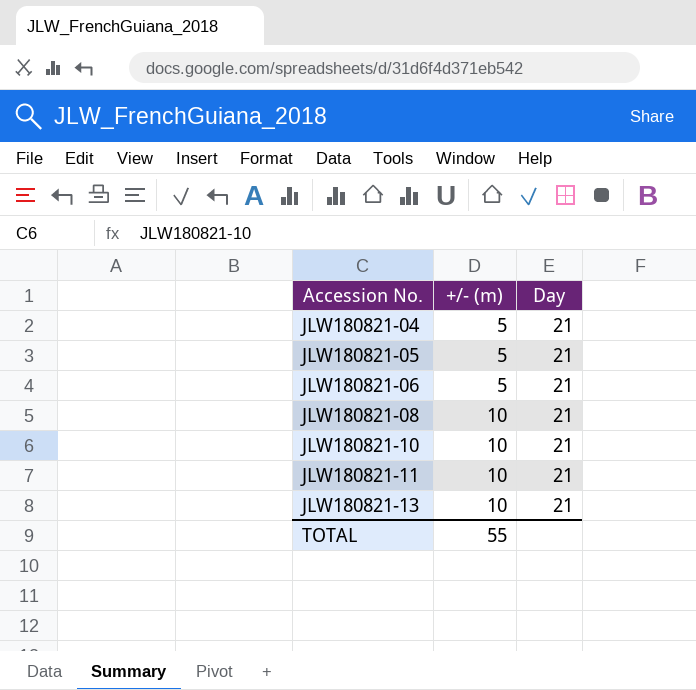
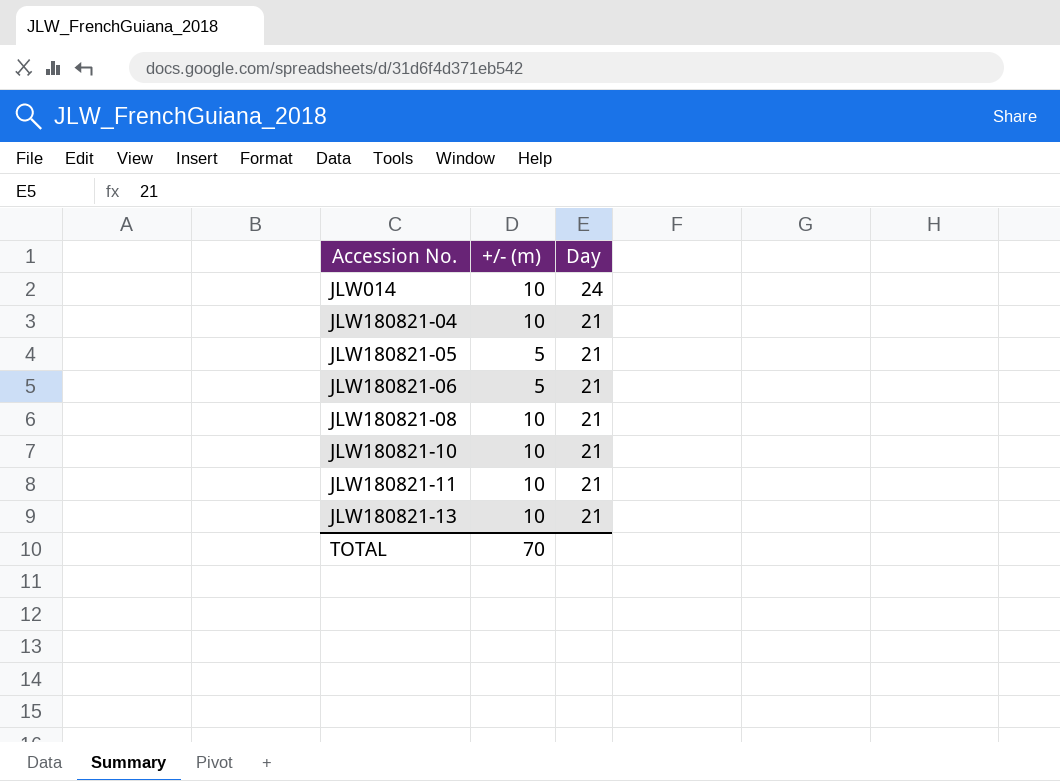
row JLW014: none -> 10 | 24
JLW180821-04 | +/- (m): 5 -> 10
TOTAL | +/- (m): 55 -> 70

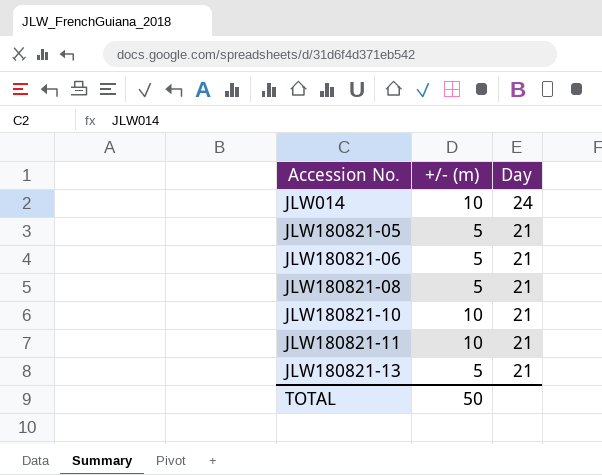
row JLW180821-04: 10 | 21 -> none
JLW180821-08 | +/- (m): 10 -> 5
JLW180821-13 | +/- (m): 10 -> 5
TOTAL | +/- (m): 70 -> 50

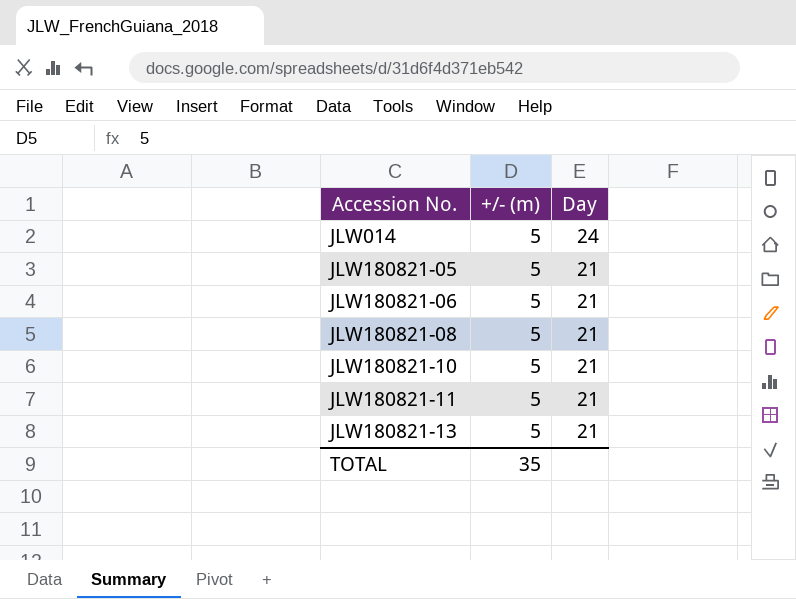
JLW014 | +/- (m): 10 -> 5
JLW180821-10 | +/- (m): 10 -> 5
JLW180821-11 | +/- (m): 10 -> 5
TOTAL | +/- (m): 50 -> 35

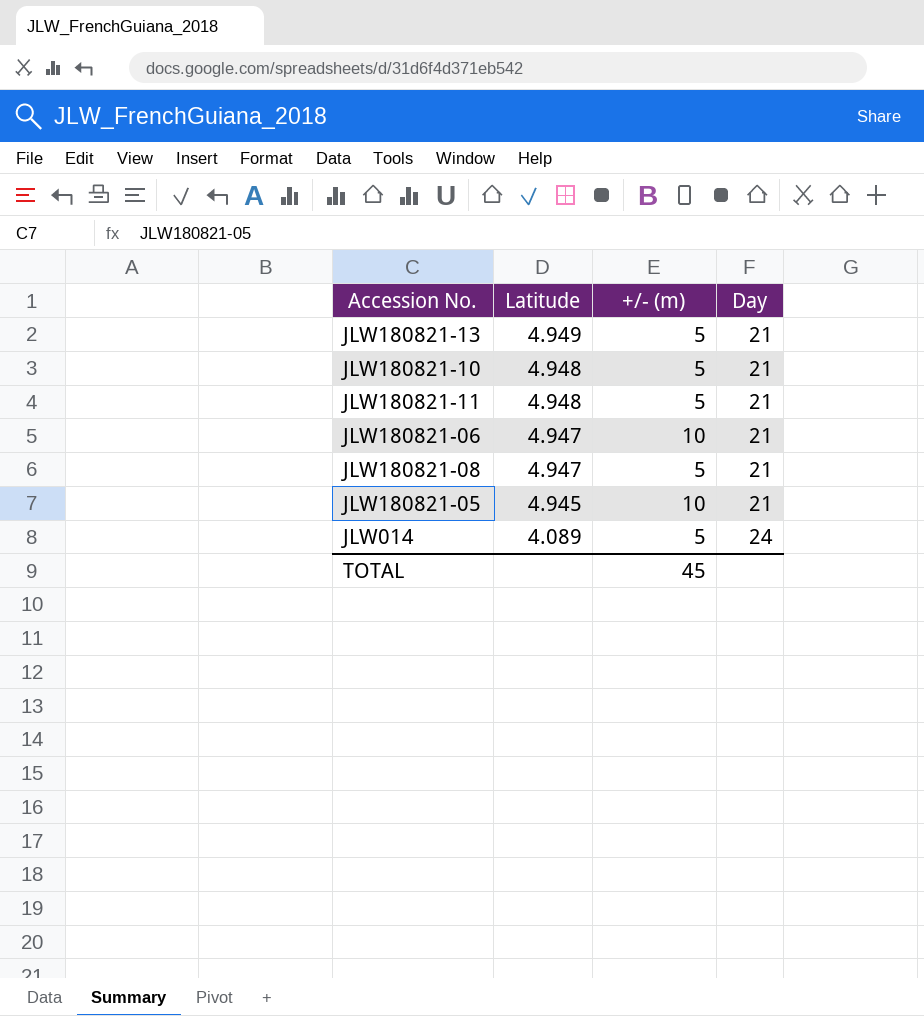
row order: Accession No. ascending -> Latitude descending
column Latitude | position: none -> 2
JLW180821-06 | +/- (m): 5 -> 10
JLW180821-05 | +/- (m): 5 -> 10
TOTAL | +/- (m): 35 -> 45

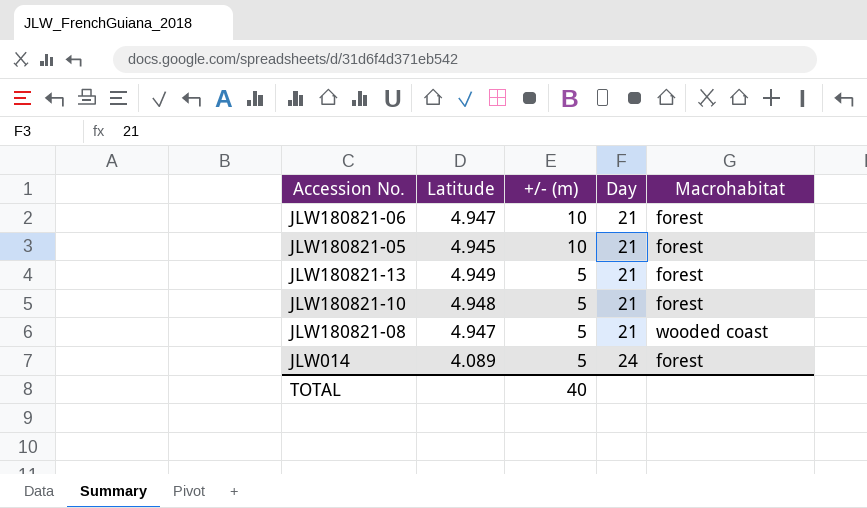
row order: Latitude descending -> +/- (m) descending
column Macrohabitat | position: none -> 5
row JLW180821-11: 4.948 | 5 | 21 -> none
TOTAL | +/- (m): 45 -> 40

